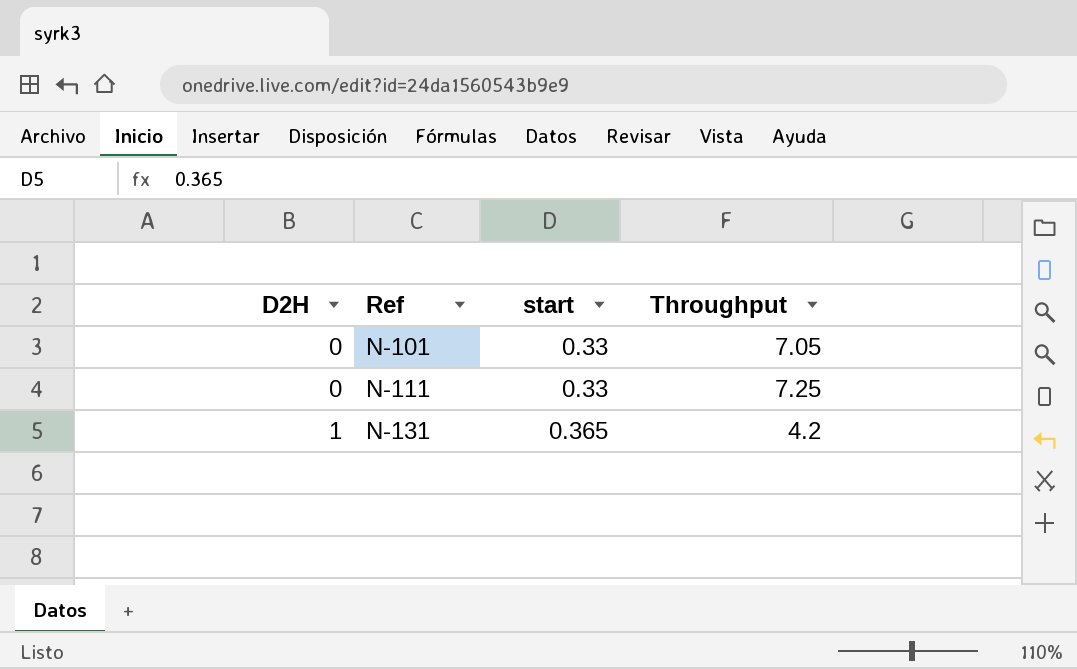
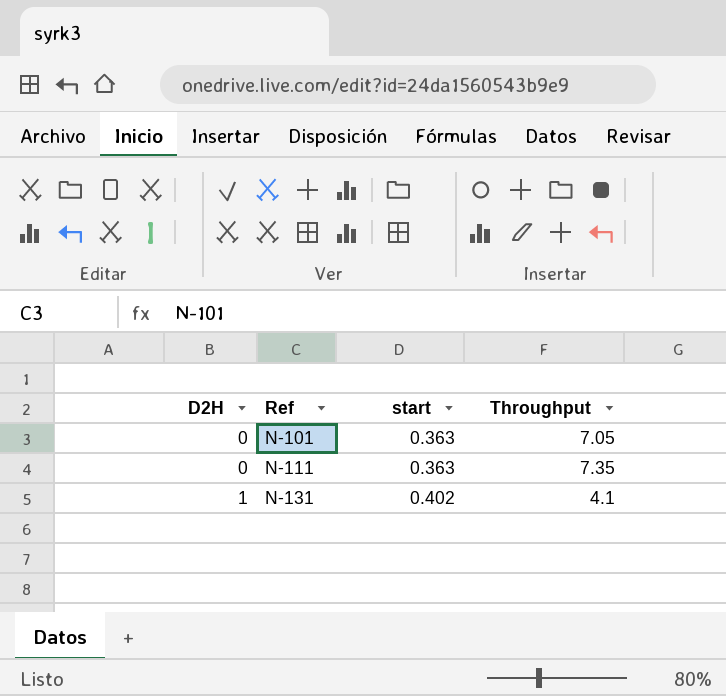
N-101 | start: 0.33 -> 0.363
N-111 | start: 0.33 -> 0.363
N-111 | Throughput: 7.25 -> 7.35
N-131 | start: 0.365 -> 0.402
N-131 | Throughput: 4.2 -> 4.1

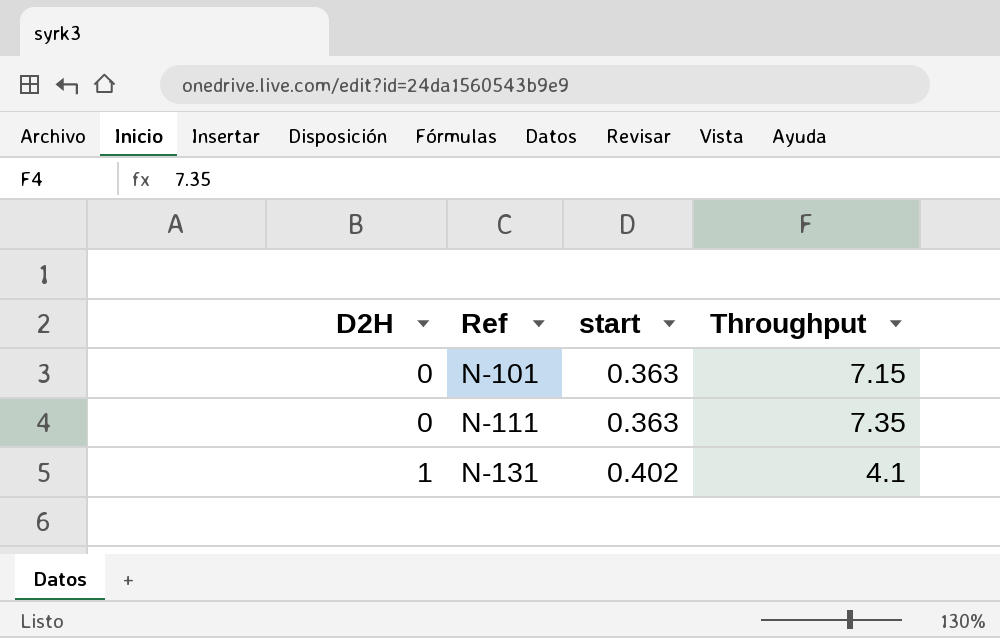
N-101 | Throughput: 7.05 -> 7.15

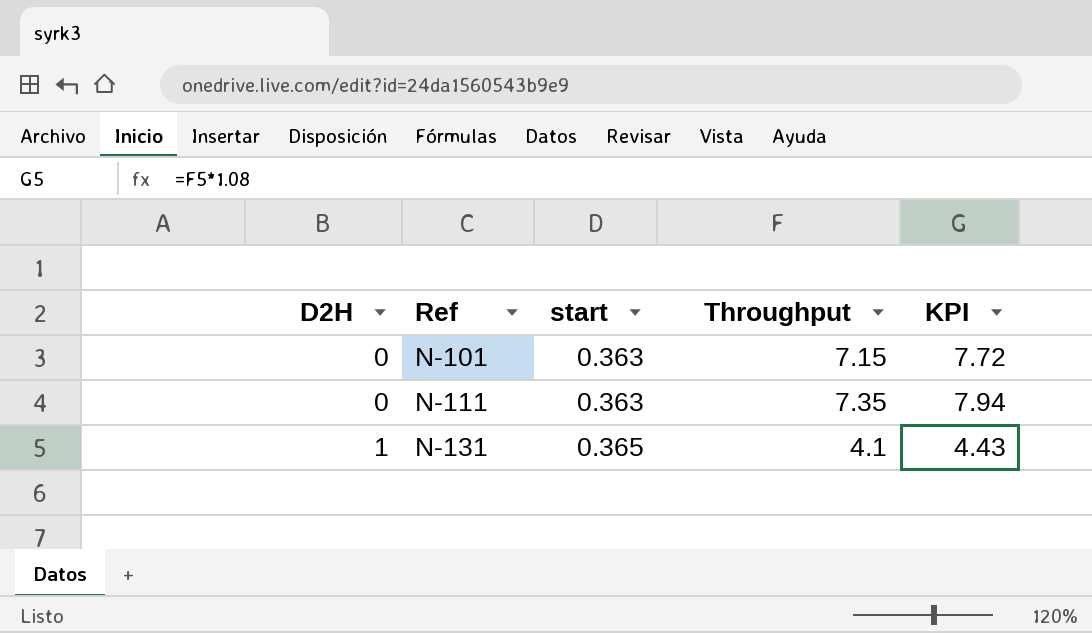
column KPI | formula: none -> [Throughput] * 1.08
N-131 | start: 0.402 -> 0.365

